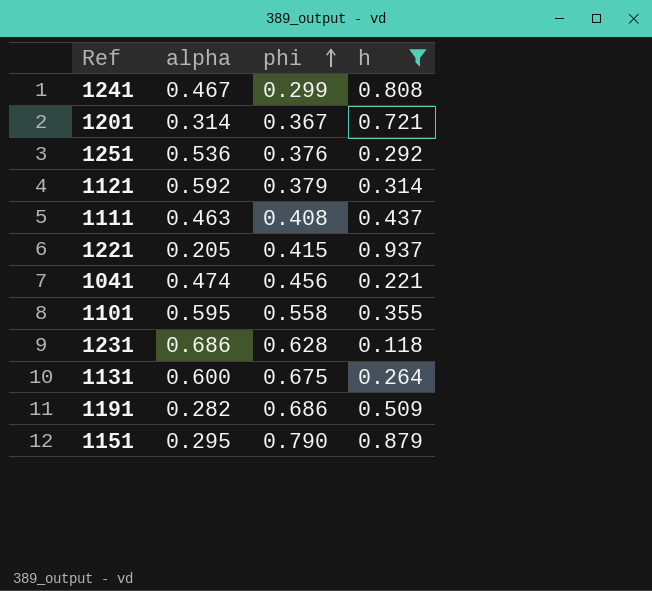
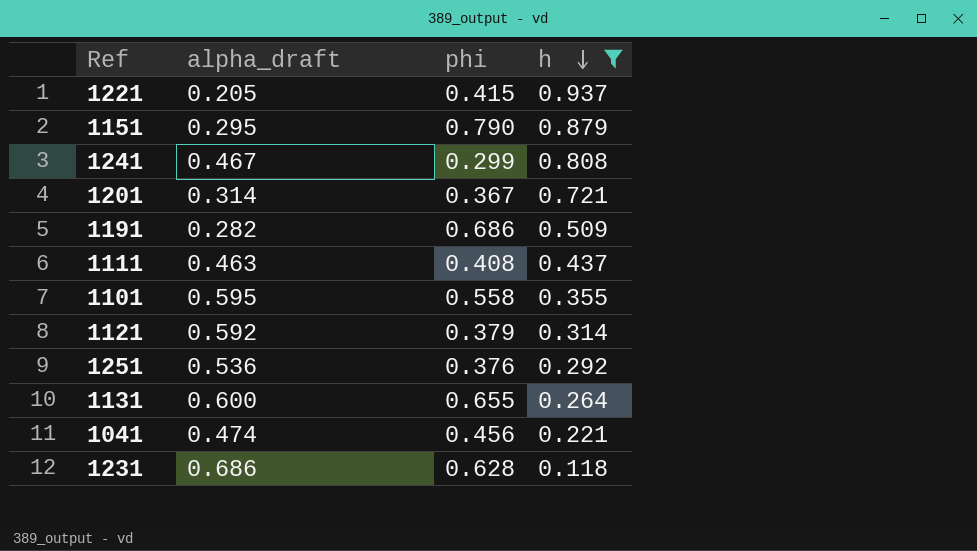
row order: phi ascending -> h descending
column name: alpha -> alpha_draft
1131 | phi: 0.675 -> 0.655

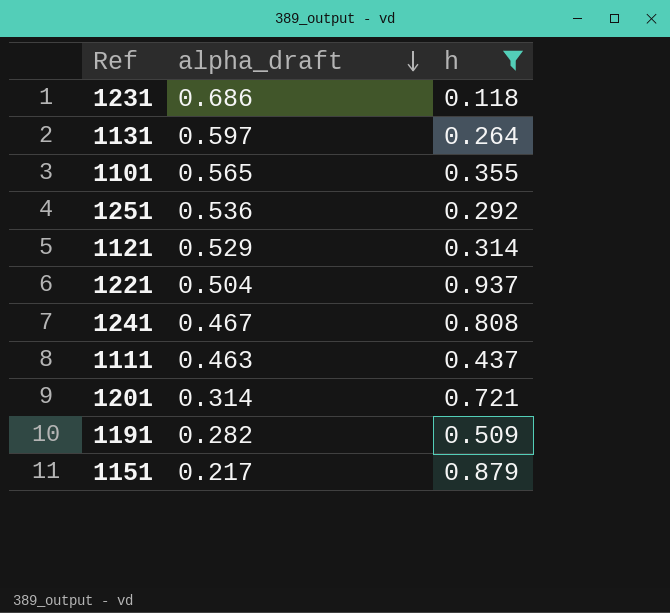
row order: h descending -> alpha_draft descending
column phi | position: 3 -> none
row 1041: 0.474 | 0.456 | 0.221 -> none
1131 | alpha_draft: 0.600 -> 0.597
1101 | alpha_draft: 0.595 -> 0.565
1121 | alpha_draft: 0.592 -> 0.529
1221 | alpha_draft: 0.205 -> 0.504
1151 | alpha_draft: 0.295 -> 0.217

